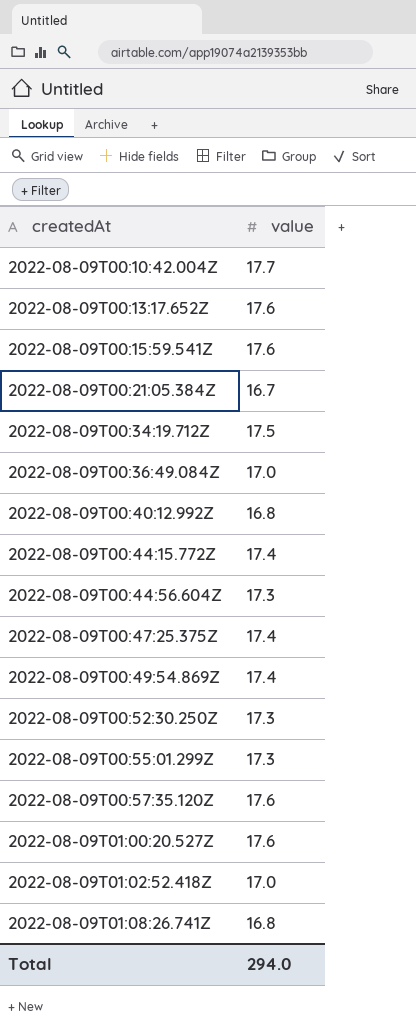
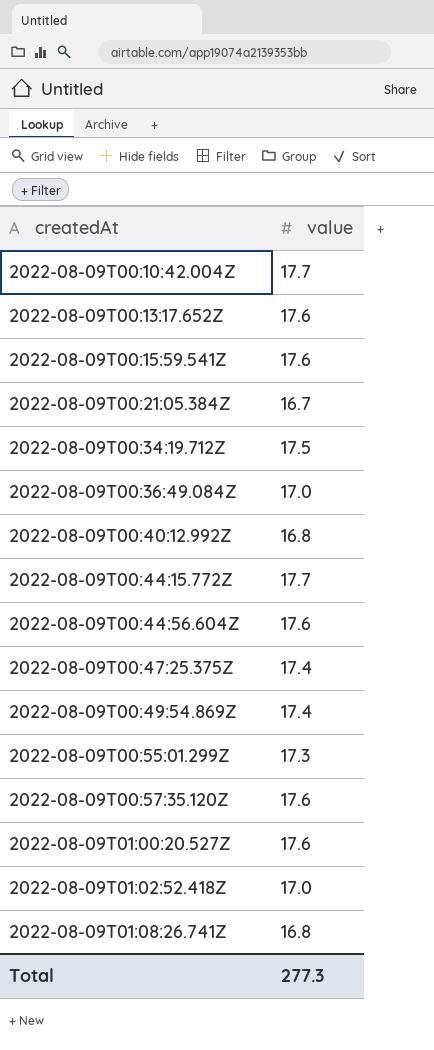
row 2022-08-09T00:52:30.250Z: 17.3 -> none
2022-08-09T00:44:15.772Z | value: 17.4 -> 17.7
2022-08-09T00:44:56.604Z | value: 17.3 -> 17.6
Total | value: 294.0 -> 277.3

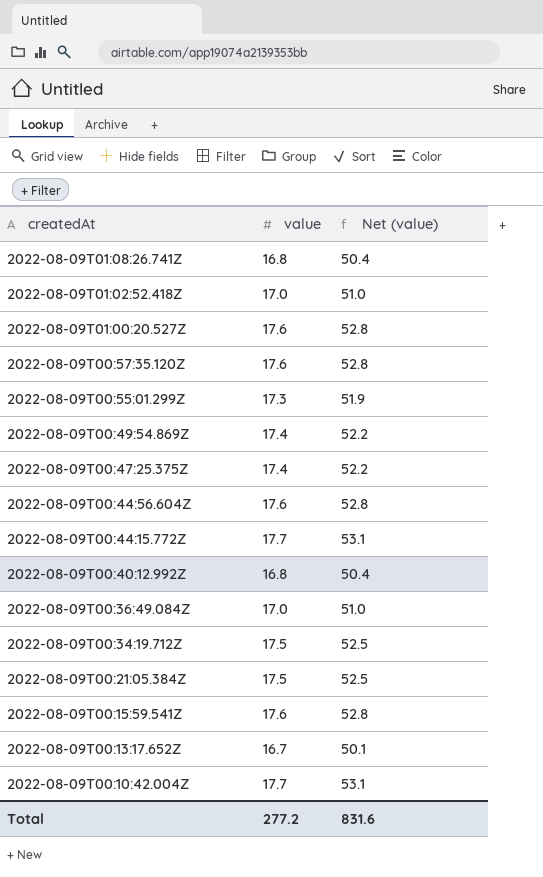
row order: createdAt ascending -> createdAt descending
column Net (value) | formula: none -> [value] * 3
2022-08-09T00:21:05.384Z | value: 16.7 -> 17.5
2022-08-09T00:13:17.652Z | value: 17.6 -> 16.7
Total | value: 277.3 -> 277.2

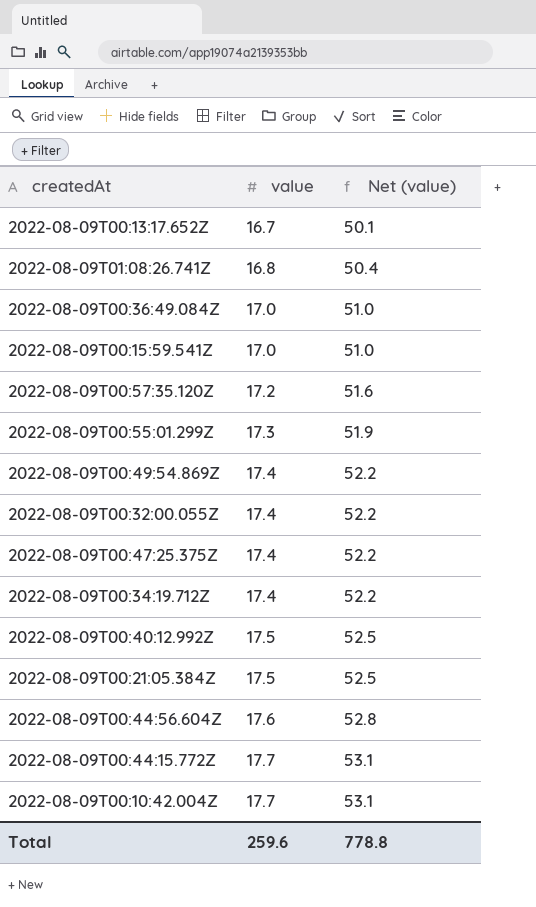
row order: createdAt descending -> value ascending
row 2022-08-09T01:02:52.418Z: 17.0 | 51.0 -> none
row 2022-08-09T01:00:20.527Z: 17.6 | 52.8 -> none
2022-08-09T00:15:59.541Z | value: 17.6 -> 17.0
2022-08-09T00:15:59.541Z | Net (value): 52.8 -> 51.0
2022-08-09T00:57:35.120Z | value: 17.6 -> 17.2
2022-08-09T00:57:35.120Z | Net (value): 52.8 -> 51.6
row 2022-08-09T00:32:00.055Z: none -> 17.4 | 52.2
2022-08-09T00:34:19.712Z | value: 17.5 -> 17.4
2022-08-09T00:34:19.712Z | Net (value): 52.5 -> 52.2
2022-08-09T00:40:12.992Z | value: 16.8 -> 17.5
2022-08-09T00:40:12.992Z | Net (value): 50.4 -> 52.5
Total | value: 277.2 -> 259.6
Total | Net (value): 831.6 -> 778.8

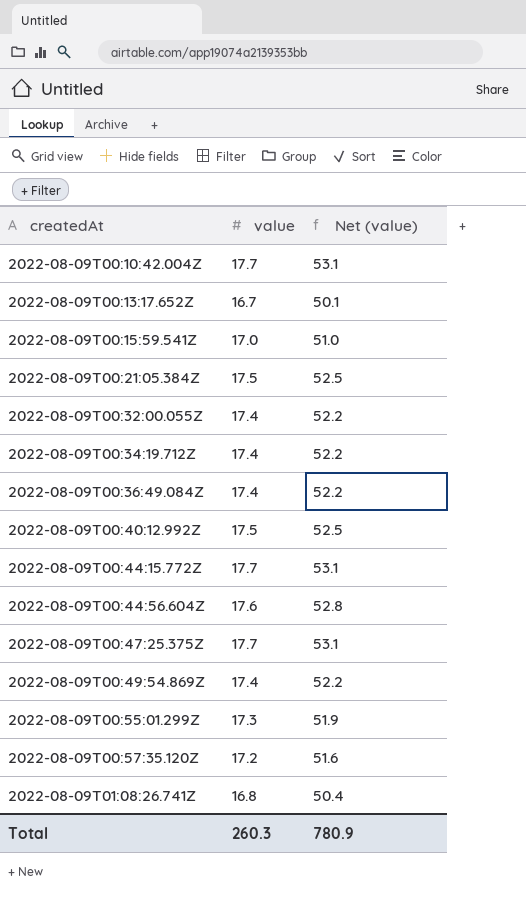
row order: value ascending -> createdAt ascending
2022-08-09T00:36:49.084Z | value: 17.0 -> 17.4
2022-08-09T00:36:49.084Z | Net (value): 51.0 -> 52.2
2022-08-09T00:47:25.375Z | value: 17.4 -> 17.7
2022-08-09T00:47:25.375Z | Net (value): 52.2 -> 53.1
Total | value: 259.6 -> 260.3
Total | Net (value): 778.8 -> 780.9

